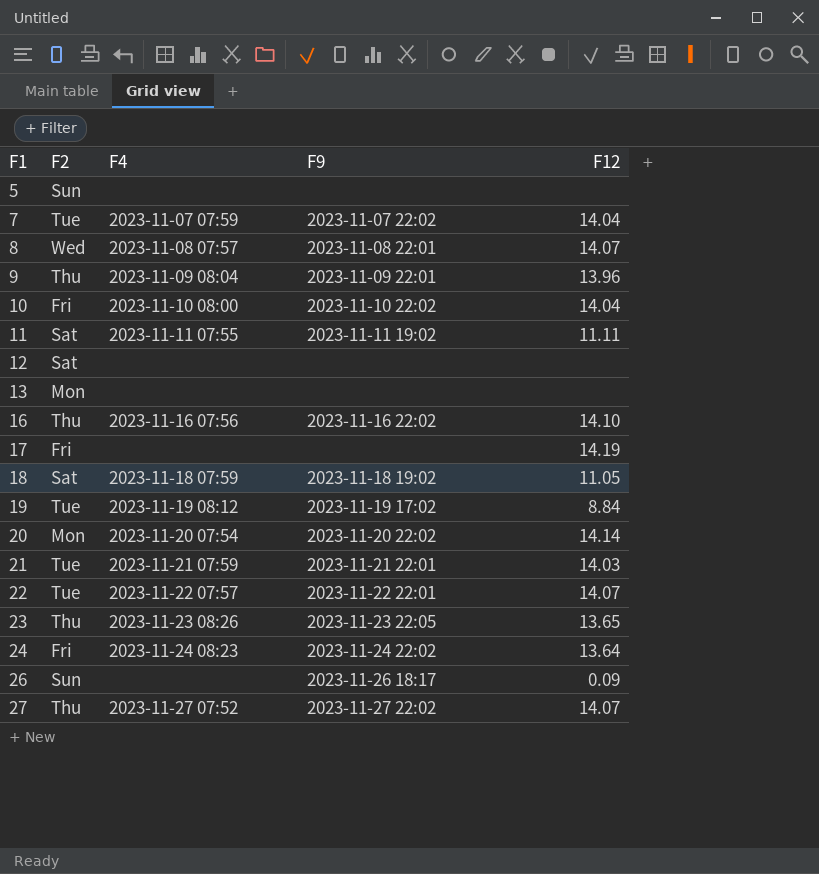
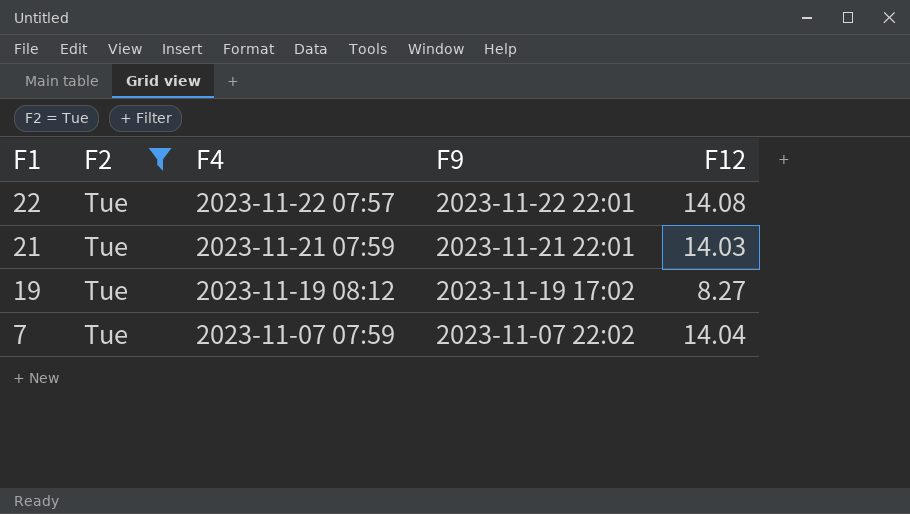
filter: none -> F2 = Tue
row order: F1 ascending -> F1 descending
22 | F12: 14.07 -> 14.08
19 | F12: 8.84 -> 8.27

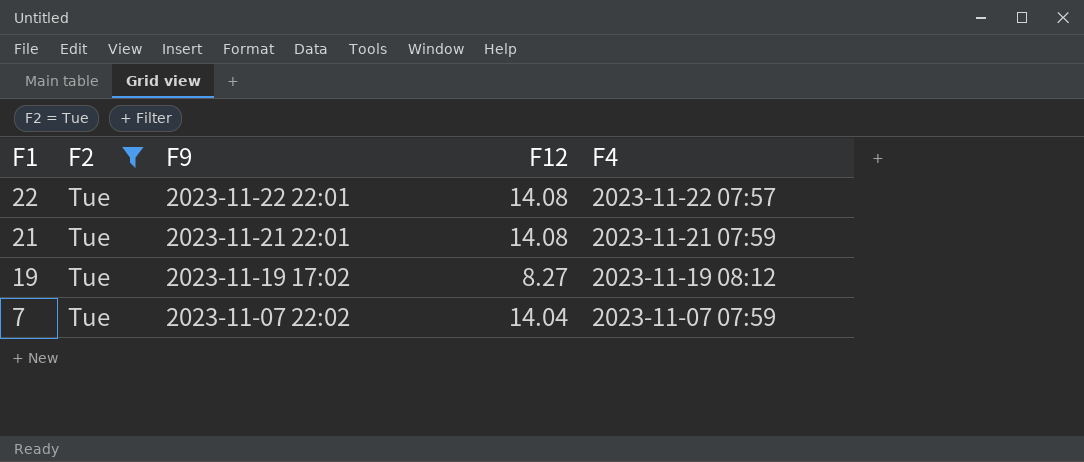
column F4 | position: 3 -> 5
21 | F12: 14.03 -> 14.08

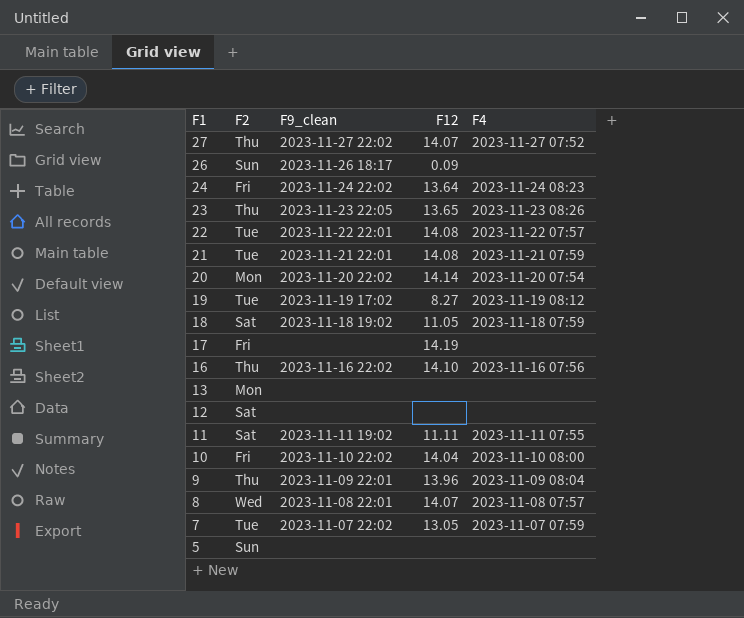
filter: F2 = Tue -> none
column name: F9 -> F9_clean
7 | F12: 14.04 -> 13.05

